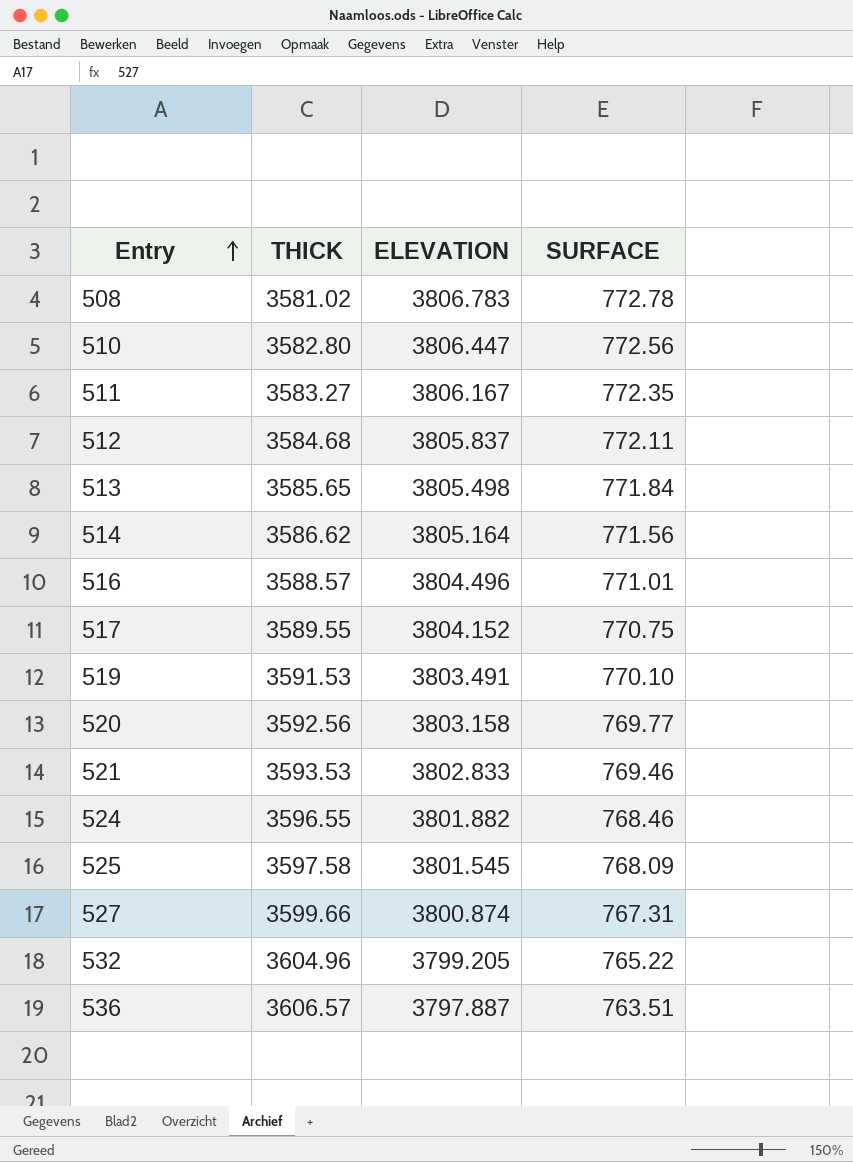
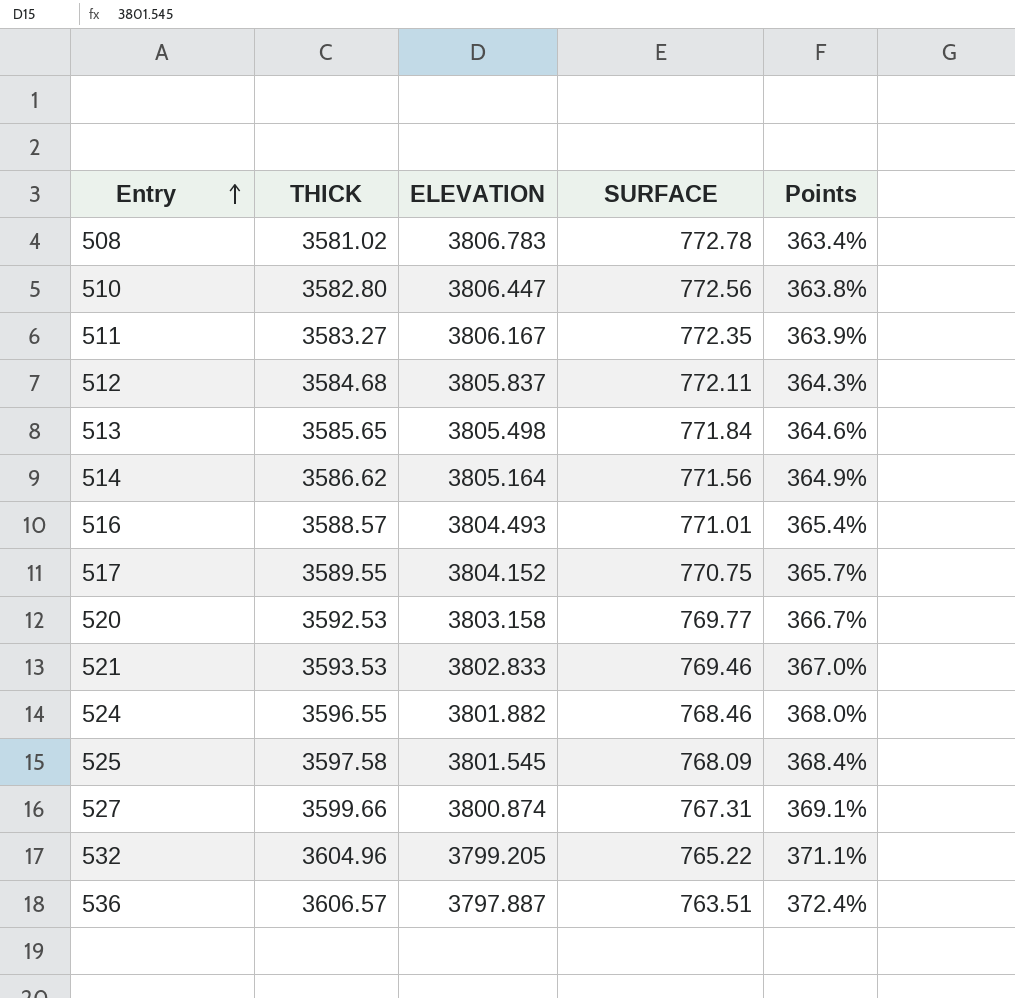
column Points | formula: none -> ([THICK] - [SURFACE]) / [SURFACE]
row 519: 3591.53 | 3803.491 | 770.10 -> none
516 | ELEVATION: 3804.496 -> 3804.493
520 | THICK: 3592.56 -> 3592.53

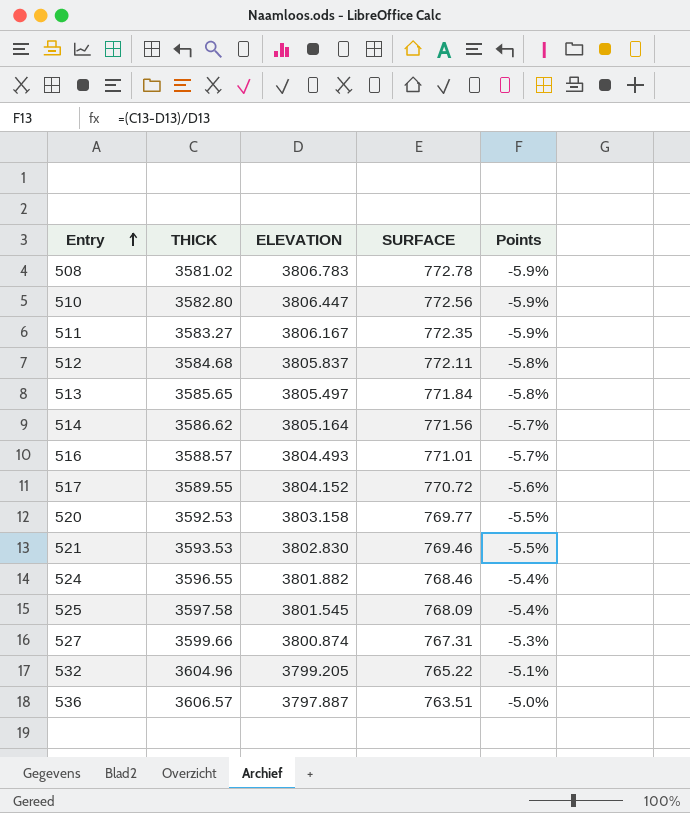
column Points | formula: ([THICK] - [SURFACE]) / [SURFACE] -> ([THICK] - [ELEVATION]) / [ELEVATION]
513 | ELEVATION: 3805.498 -> 3805.497
517 | SURFACE: 770.75 -> 770.72
521 | ELEVATION: 3802.833 -> 3802.830

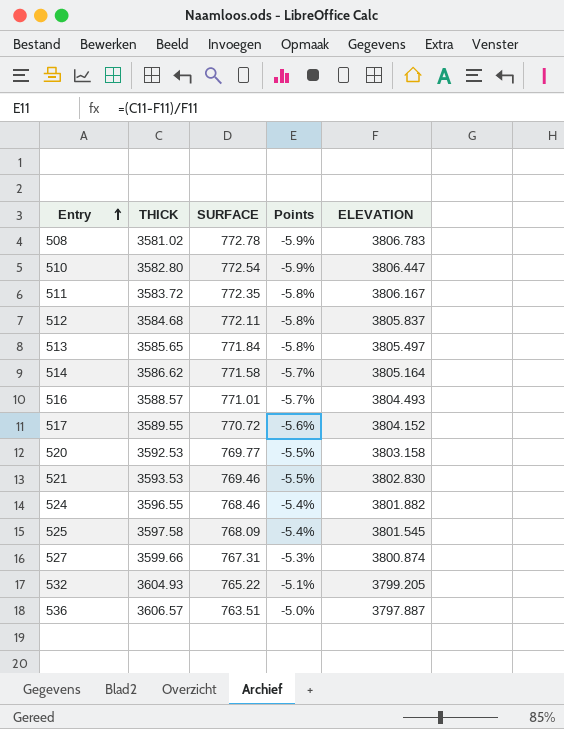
column ELEVATION | position: 3 -> 5
510 | SURFACE: 772.56 -> 772.54
511 | THICK: 3583.27 -> 3583.72
511 | Points: -5.9% -> -5.8%
514 | SURFACE: 771.56 -> 771.58
532 | THICK: 3604.96 -> 3604.93

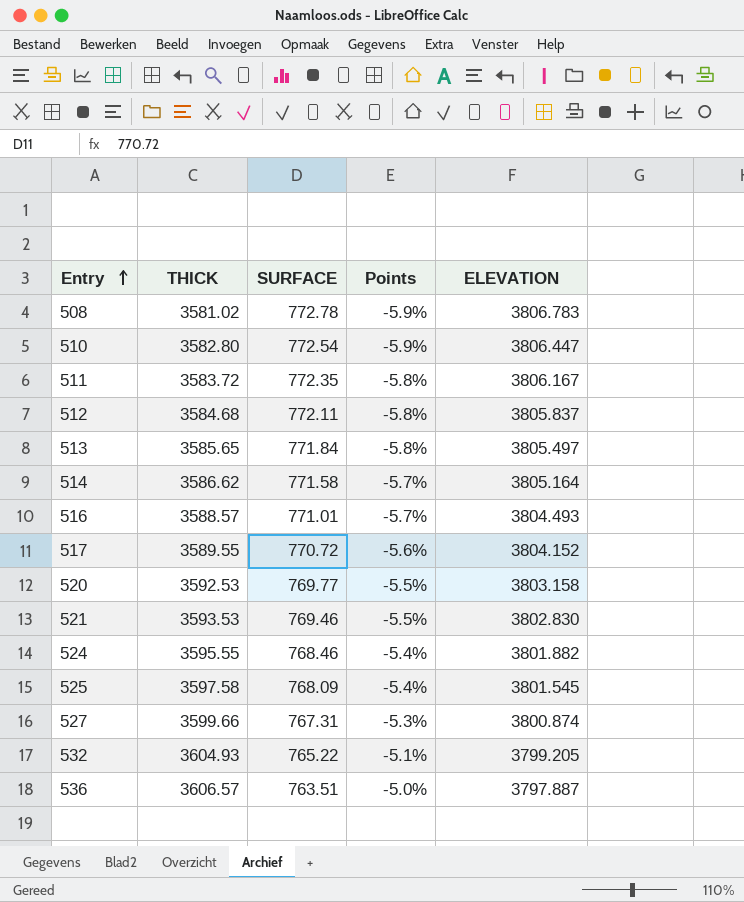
524 | THICK: 3596.55 -> 3595.55

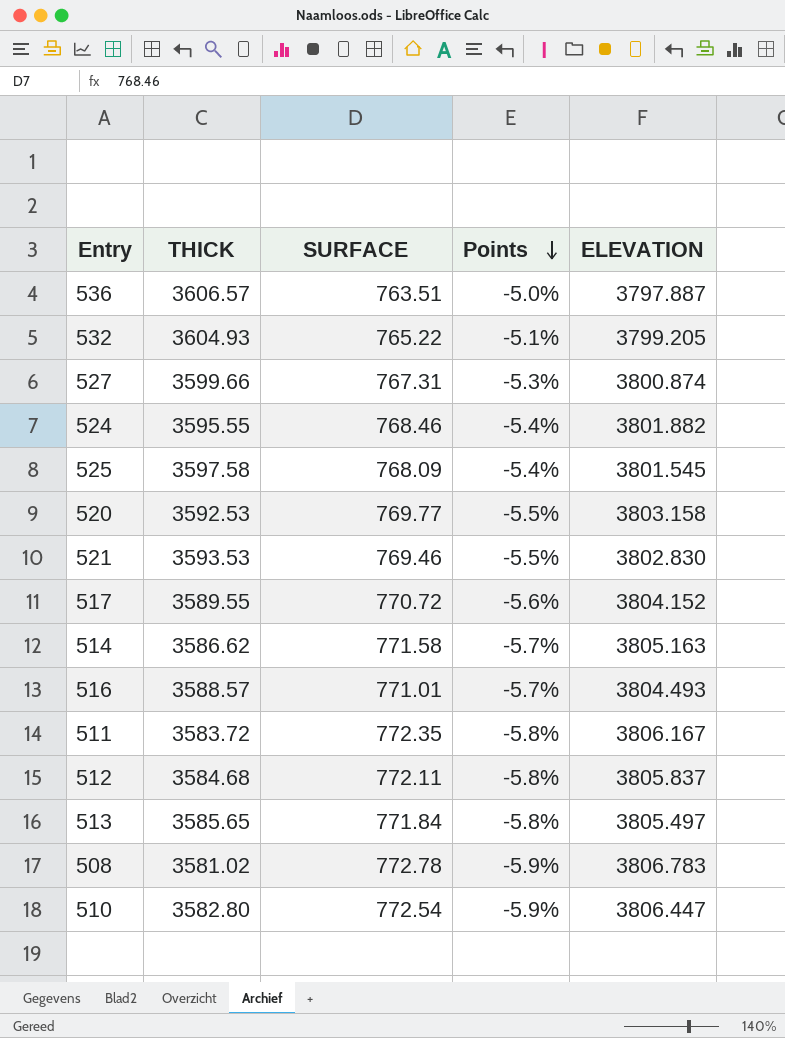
row order: Entry ascending -> Points descending
514 | ELEVATION: 3805.164 -> 3805.163

